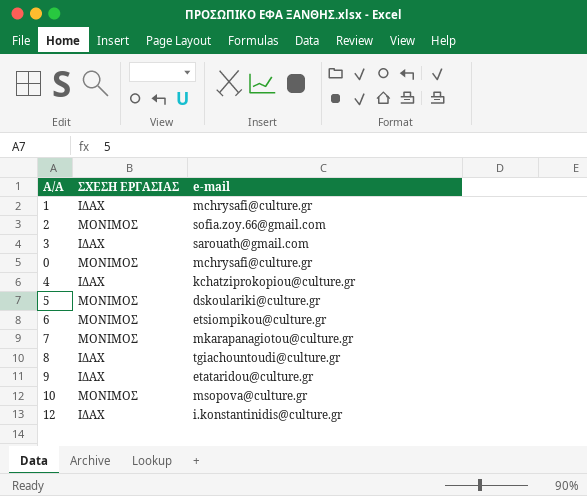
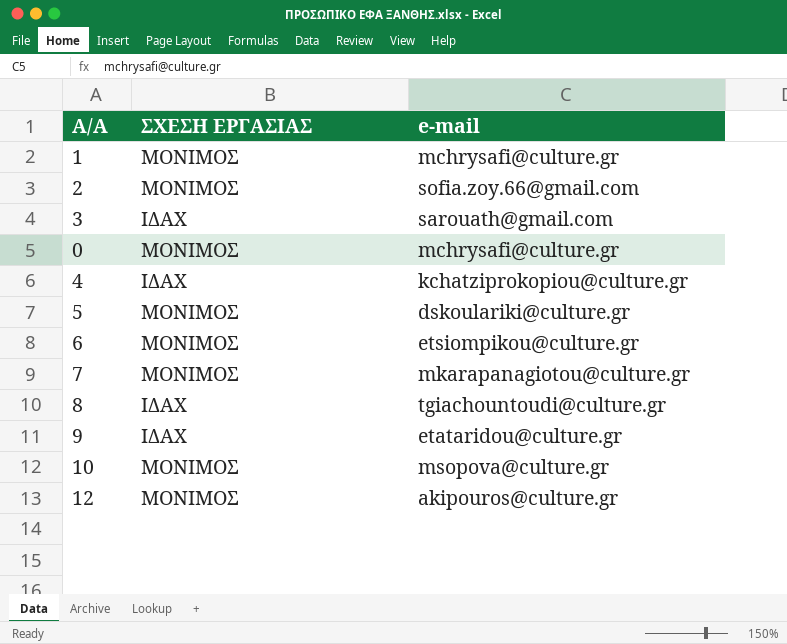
1 | ΣΧΕΣΗ ΕΡΓΑΣΙΑΣ: ΙΔΑΧ -> ΜΟΝΙΜΟΣ
12 | ΣΧΕΣΗ ΕΡΓΑΣΙΑΣ: ΙΔΑΧ -> ΜΟΝΙΜΟΣ
12 | e-mail: i.konstantinidis@culture.gr -> akipouros@culture.gr

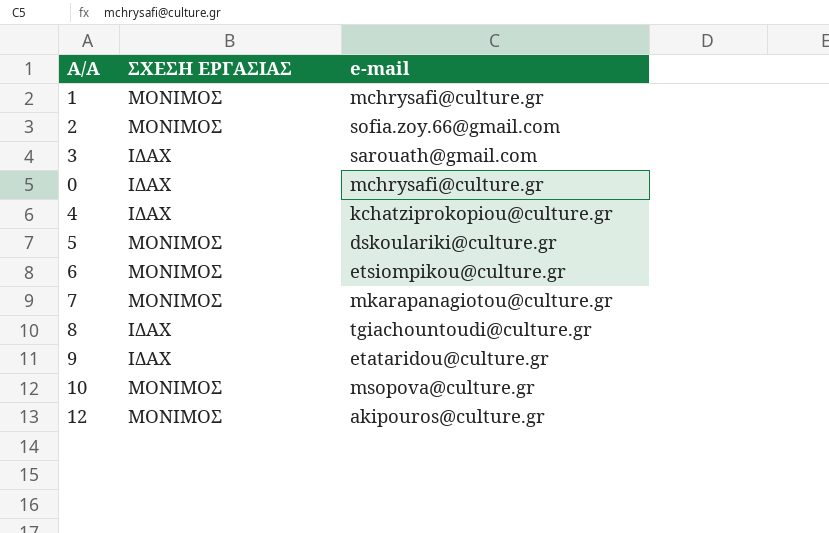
0 | ΣΧΕΣΗ ΕΡΓΑΣΙΑΣ: ΜΟΝΙΜΟΣ -> ΙΔΑΧ

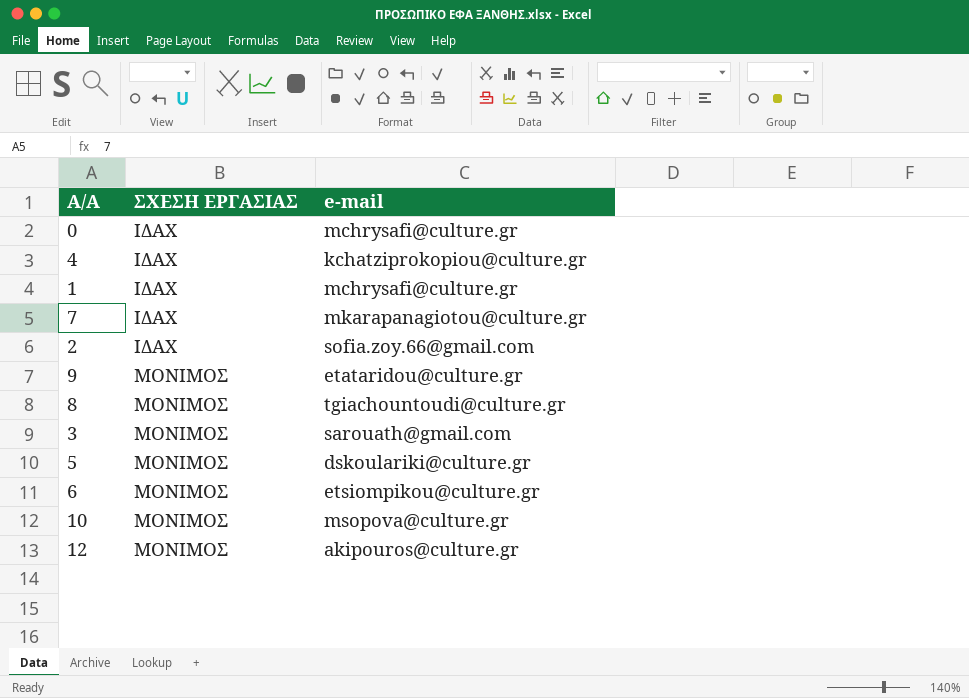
row order: none -> ΣΧΕΣΗ ΕΡΓΑΣΙΑΣ ascending
1 | ΣΧΕΣΗ ΕΡΓΑΣΙΑΣ: ΜΟΝΙΜΟΣ -> ΙΔΑΧ
7 | ΣΧΕΣΗ ΕΡΓΑΣΙΑΣ: ΜΟΝΙΜΟΣ -> ΙΔΑΧ
2 | ΣΧΕΣΗ ΕΡΓΑΣΙΑΣ: ΜΟΝΙΜΟΣ -> ΙΔΑΧ
9 | ΣΧΕΣΗ ΕΡΓΑΣΙΑΣ: ΙΔΑΧ -> ΜΟΝΙΜΟΣ
8 | ΣΧΕΣΗ ΕΡΓΑΣΙΑΣ: ΙΔΑΧ -> ΜΟΝΙΜΟΣ
3 | ΣΧΕΣΗ ΕΡΓΑΣΙΑΣ: ΙΔΑΧ -> ΜΟΝΙΜΟΣ

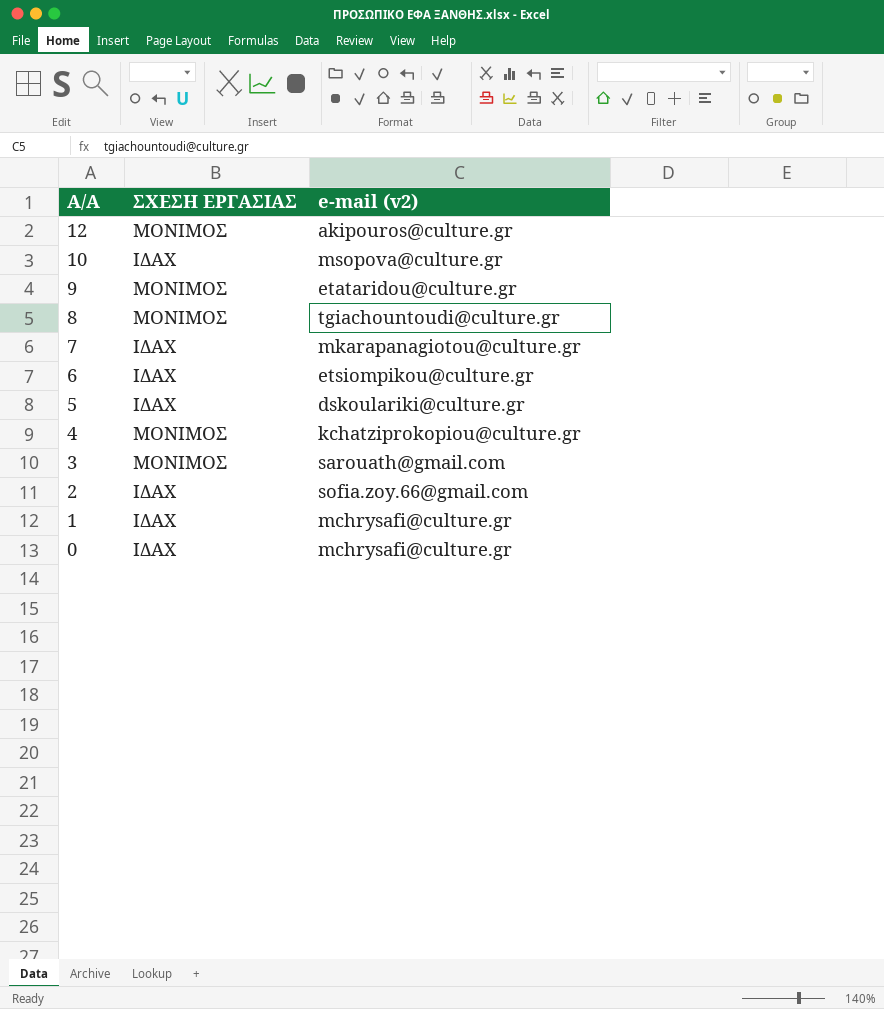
row order: ΣΧΕΣΗ ΕΡΓΑΣΙΑΣ ascending -> Α/Α descending
column name: e-mail -> e-mail (v2)
10 | ΣΧΕΣΗ ΕΡΓΑΣΙΑΣ: ΜΟΝΙΜΟΣ -> ΙΔΑΧ
6 | ΣΧΕΣΗ ΕΡΓΑΣΙΑΣ: ΜΟΝΙΜΟΣ -> ΙΔΑΧ
5 | ΣΧΕΣΗ ΕΡΓΑΣΙΑΣ: ΜΟΝΙΜΟΣ -> ΙΔΑΧ
4 | ΣΧΕΣΗ ΕΡΓΑΣΙΑΣ: ΙΔΑΧ -> ΜΟΝΙΜΟΣ

